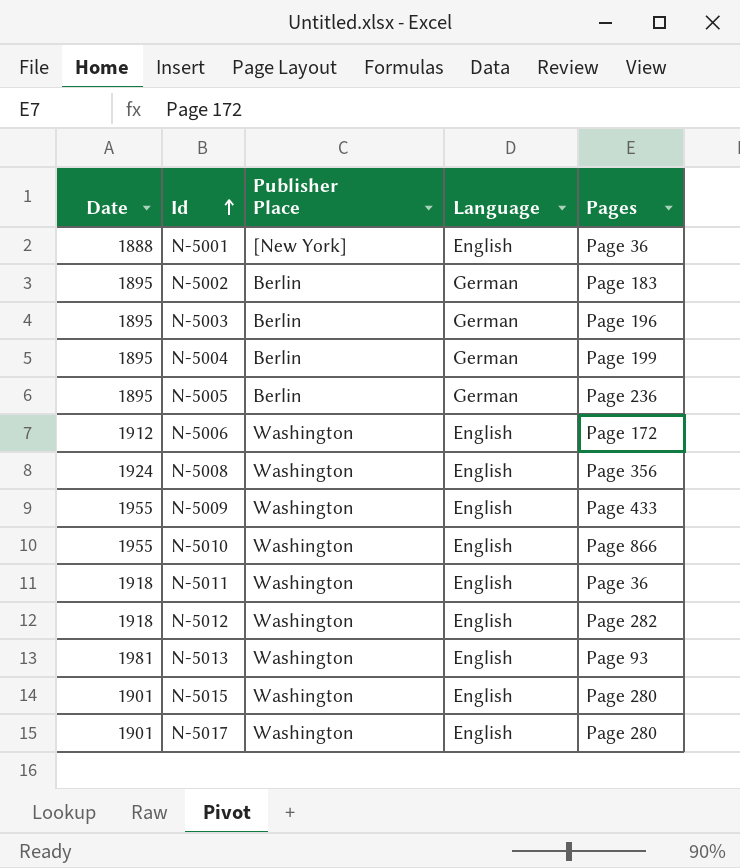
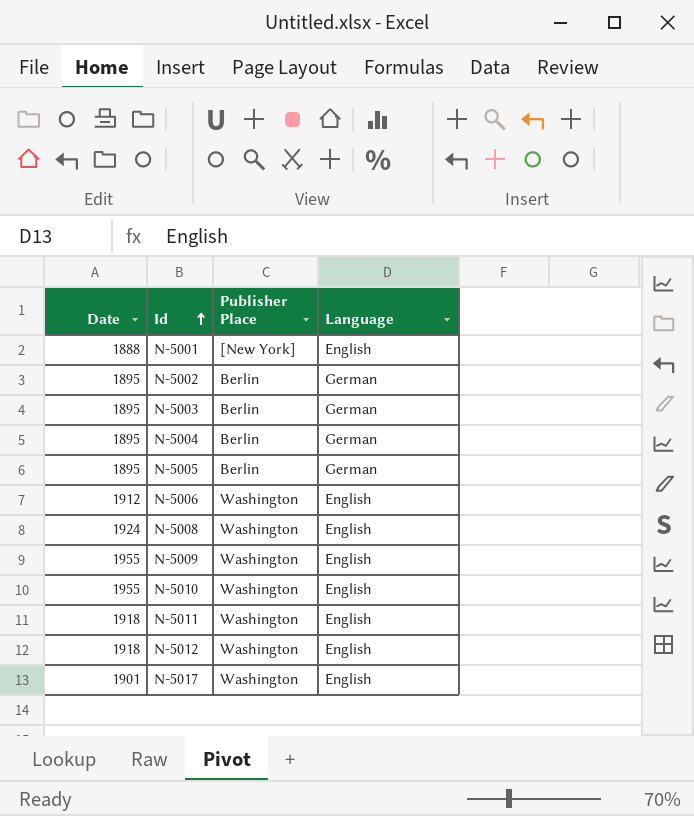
column Pages | position: 5 -> none
row N-5013: 1981 | Washington | English | Page 93 -> none
row N-5015: 1901 | Washington | English | Page 280 -> none

